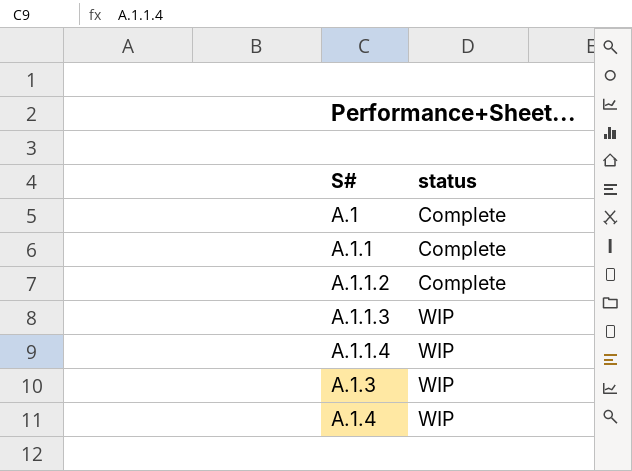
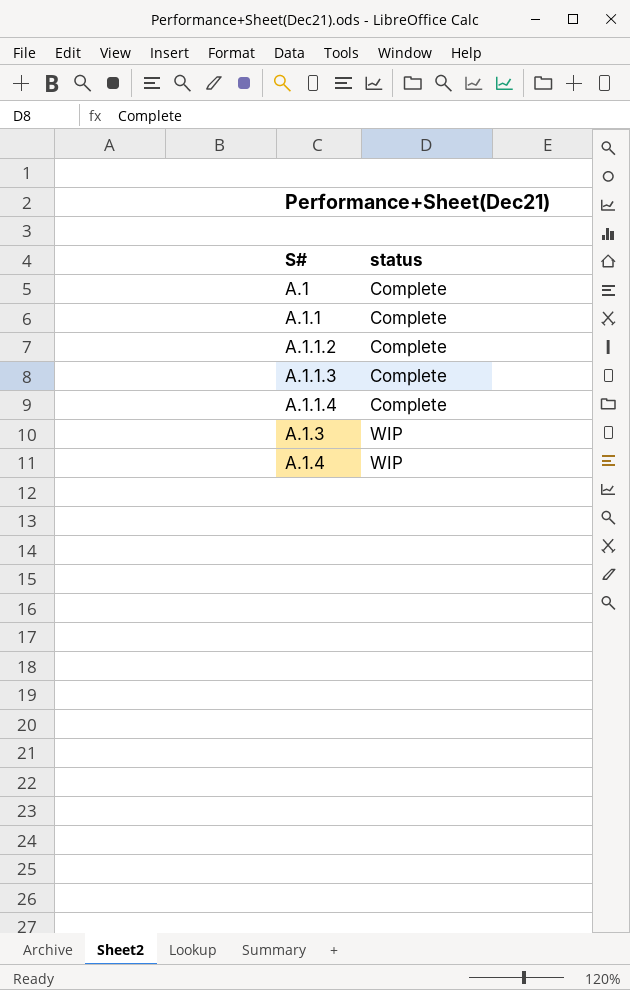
A.1.1.3 | status: WIP -> Complete
A.1.1.4 | status: WIP -> Complete

